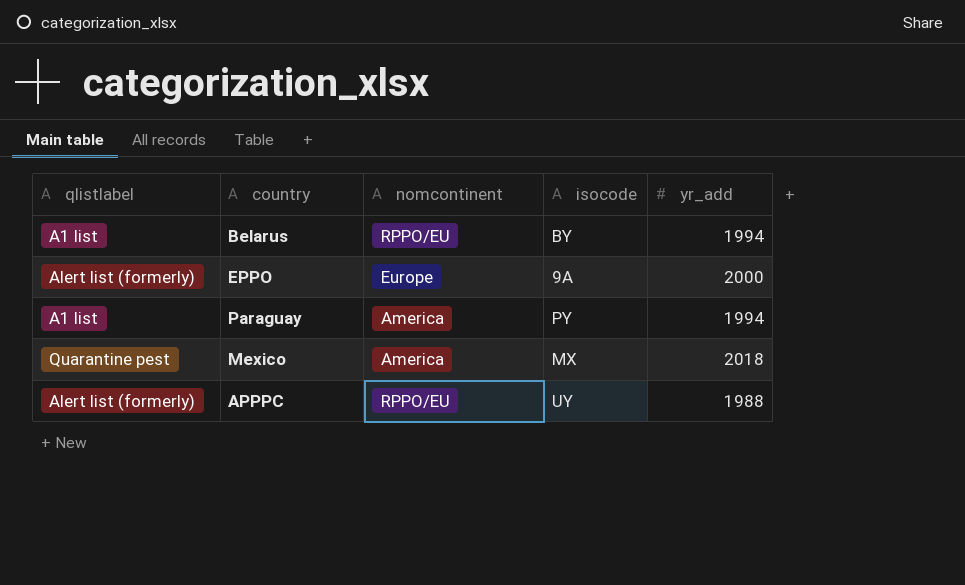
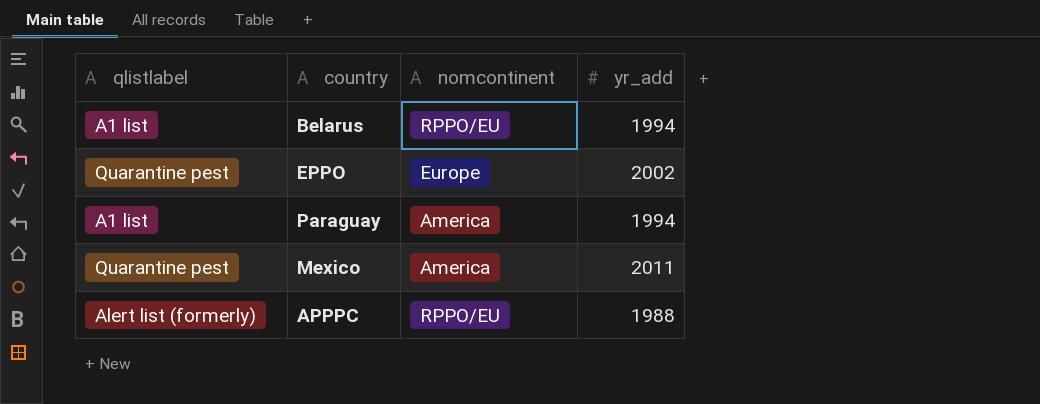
column isocode | position: 4 -> none
EPPO | qlistlabel: Alert list (formerly) -> Quarantine pest
EPPO | yr_add: 2000 -> 2002
Mexico | yr_add: 2018 -> 2011

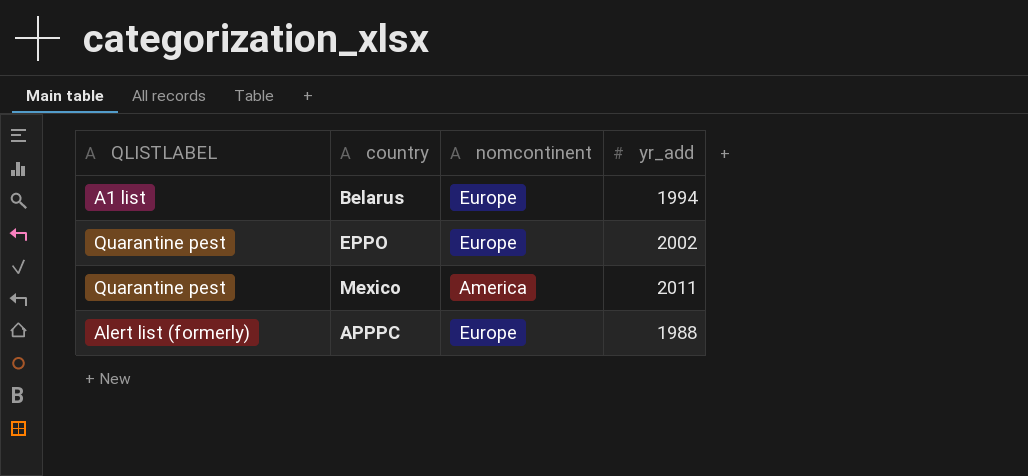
column name: qlistlabel -> QLISTLABEL
row Paraguay: A1 list | America | 1994 -> none
Belarus | nomcontinent: RPPO/EU -> Europe
APPPC | nomcontinent: RPPO/EU -> Europe

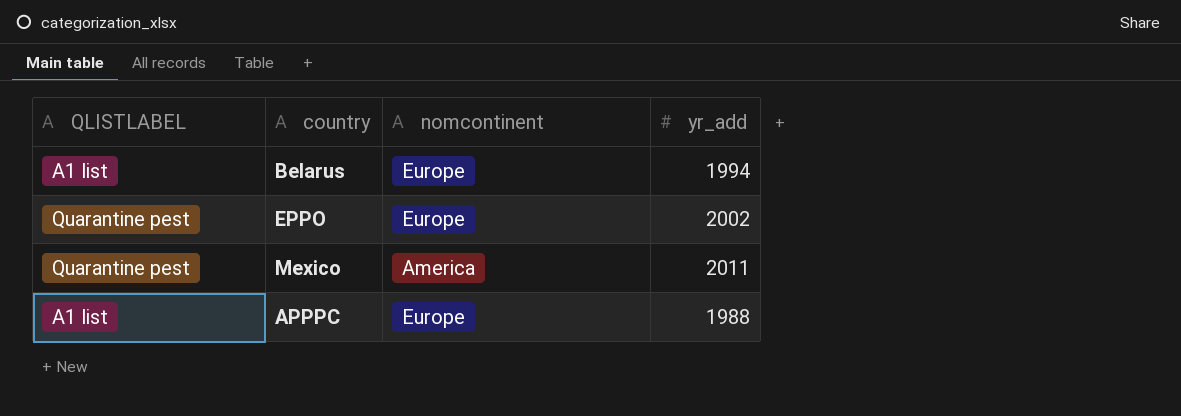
APPPC | QLISTLABEL: Alert list (formerly) -> A1 list

